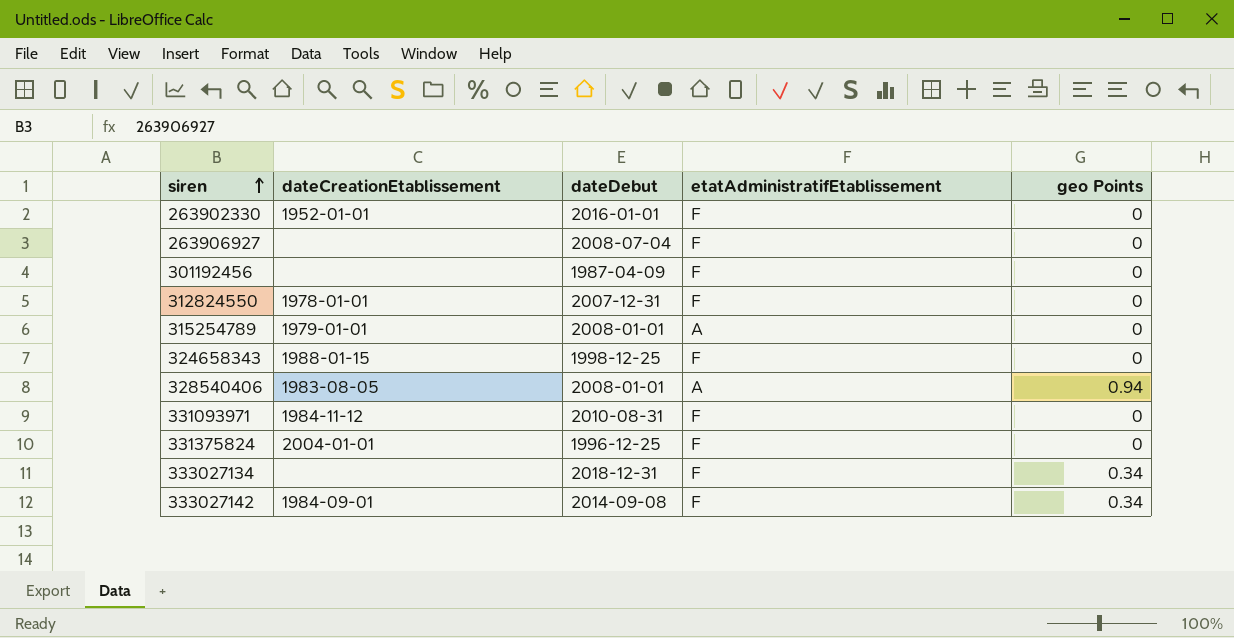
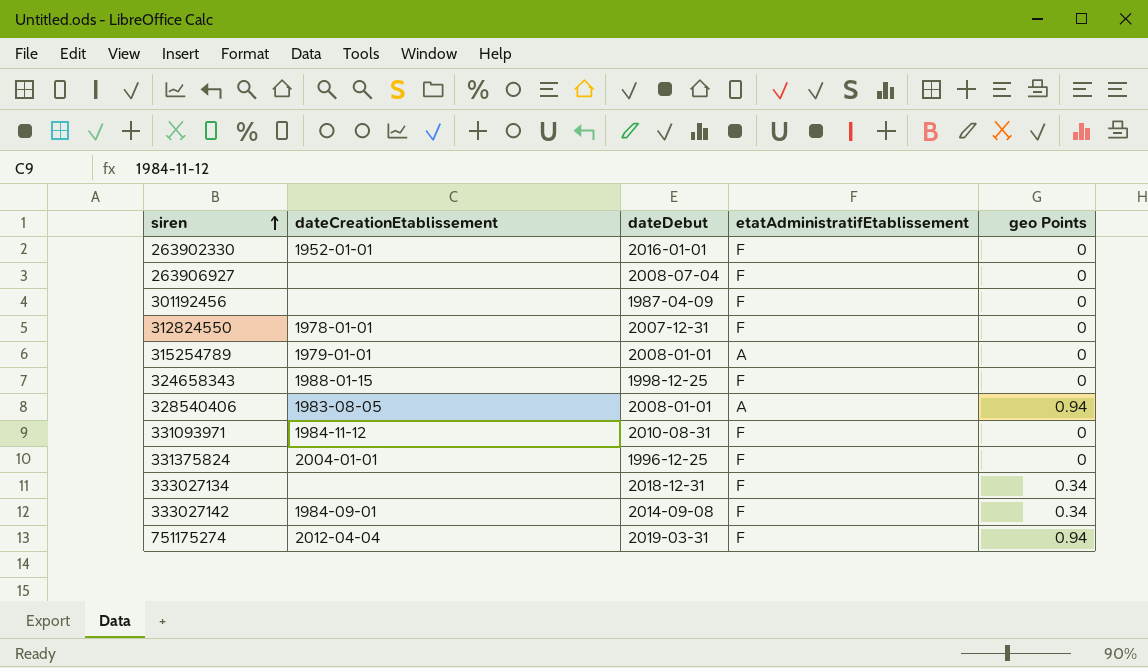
row 751175274: none -> 2012-04-04 | 2019-03-31 | F | 0.94

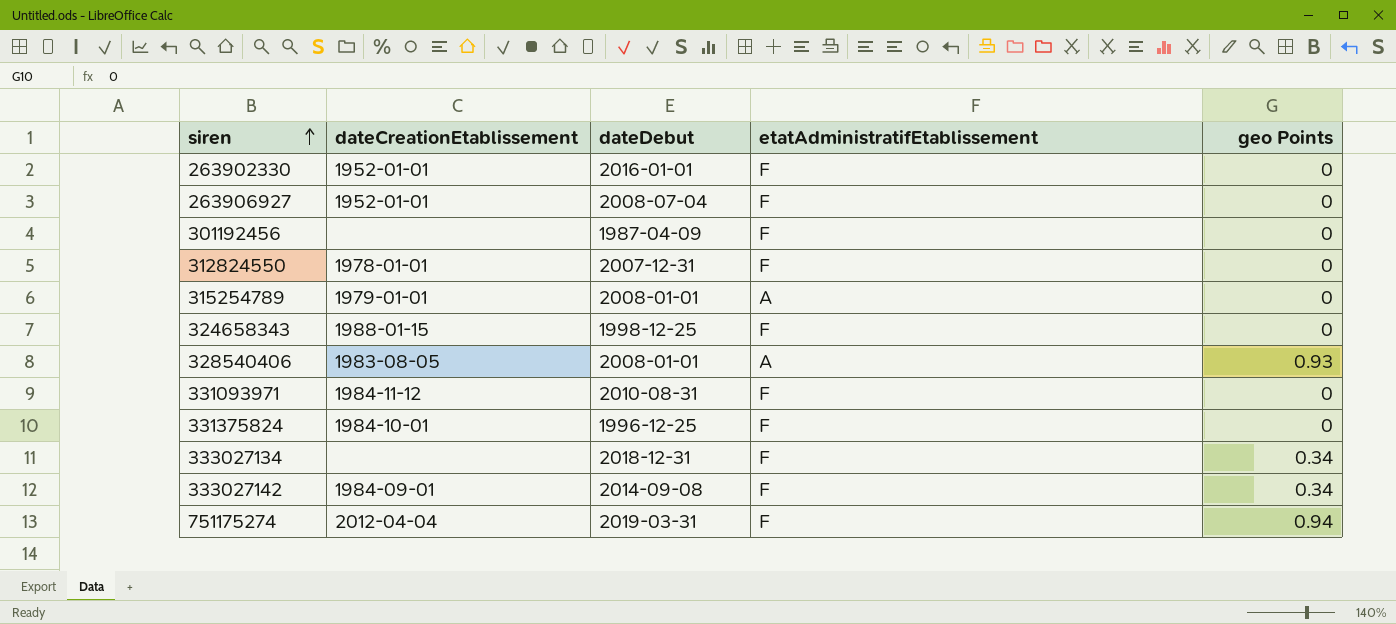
263906927 | dateCreationEtablissement: none -> 1952-01-01
328540406 | geo Points: 0.94 -> 0.93
331375824 | dateCreationEtablissement: 2004-01-01 -> 1984-10-01

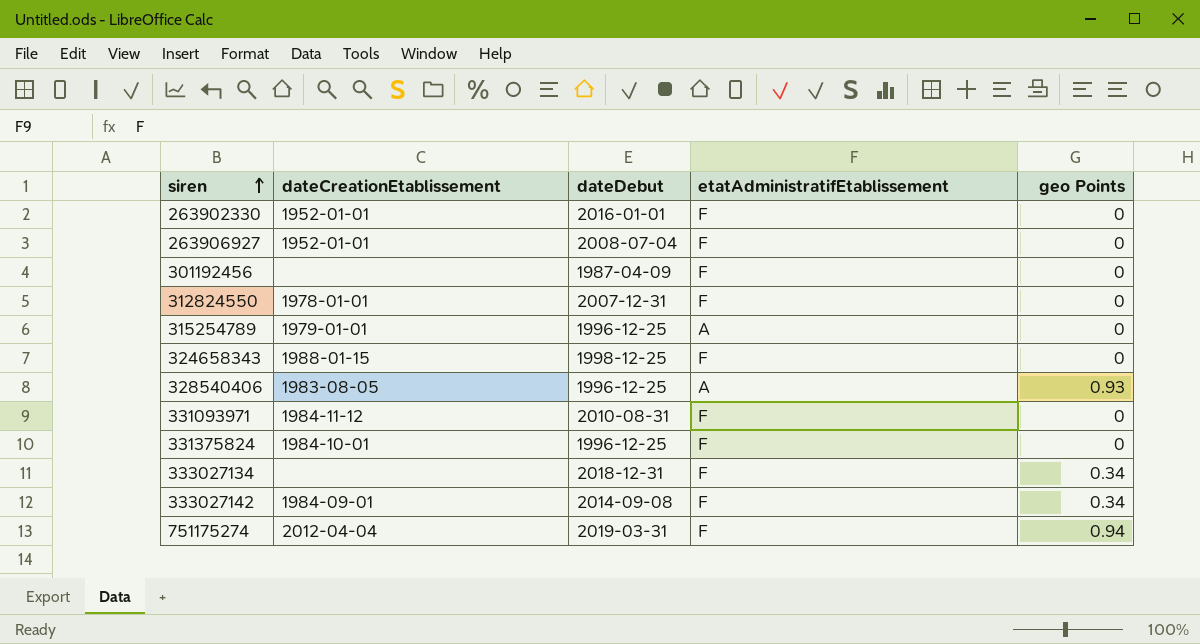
315254789 | dateDebut: 2008-01-01 -> 1996-12-25
328540406 | dateDebut: 2008-01-01 -> 1996-12-25

